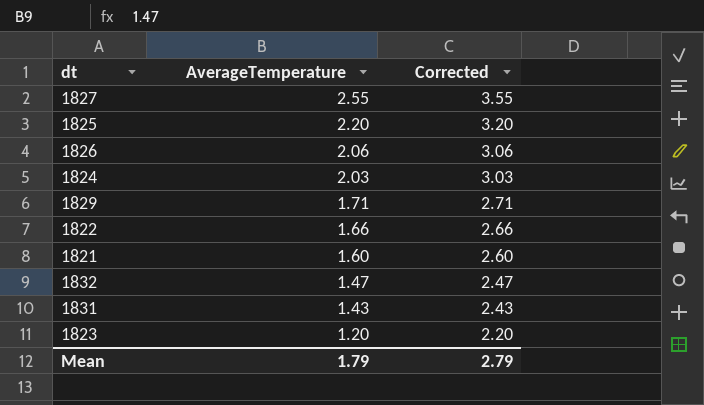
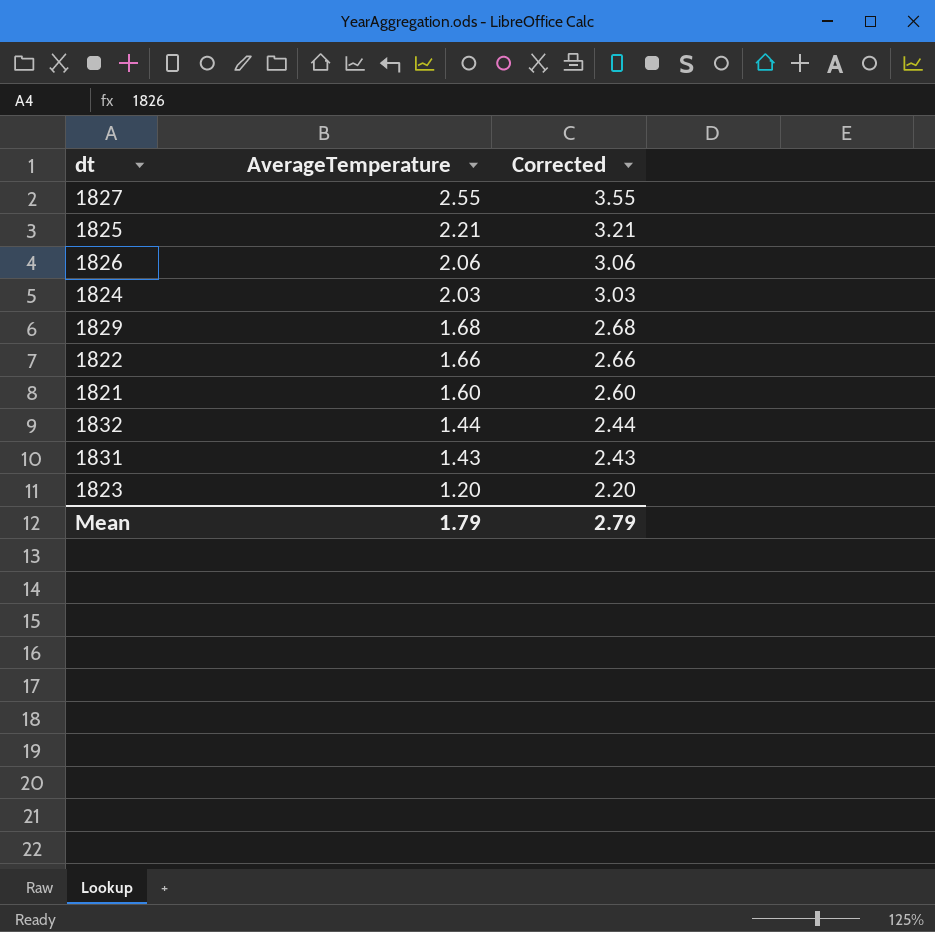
1825 | AverageTemperature: 2.20 -> 2.21
1825 | Corrected: 3.20 -> 3.21
1829 | AverageTemperature: 1.71 -> 1.68
1829 | Corrected: 2.71 -> 2.68
1832 | AverageTemperature: 1.47 -> 1.44
1832 | Corrected: 2.47 -> 2.44

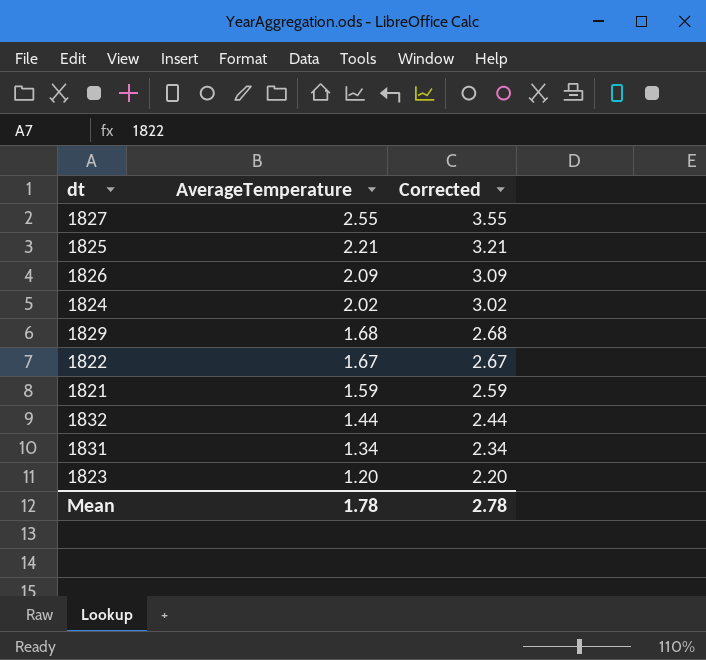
1826 | AverageTemperature: 2.06 -> 2.09
1826 | Corrected: 3.06 -> 3.09
1824 | AverageTemperature: 2.03 -> 2.02
1824 | Corrected: 3.03 -> 3.02
1822 | AverageTemperature: 1.66 -> 1.67
1822 | Corrected: 2.66 -> 2.67
1821 | AverageTemperature: 1.60 -> 1.59
1821 | Corrected: 2.60 -> 2.59
1831 | AverageTemperature: 1.43 -> 1.34
1831 | Corrected: 2.43 -> 2.34
Mean | AverageTemperature: 1.79 -> 1.78
Mean | Corrected: 2.79 -> 2.78

